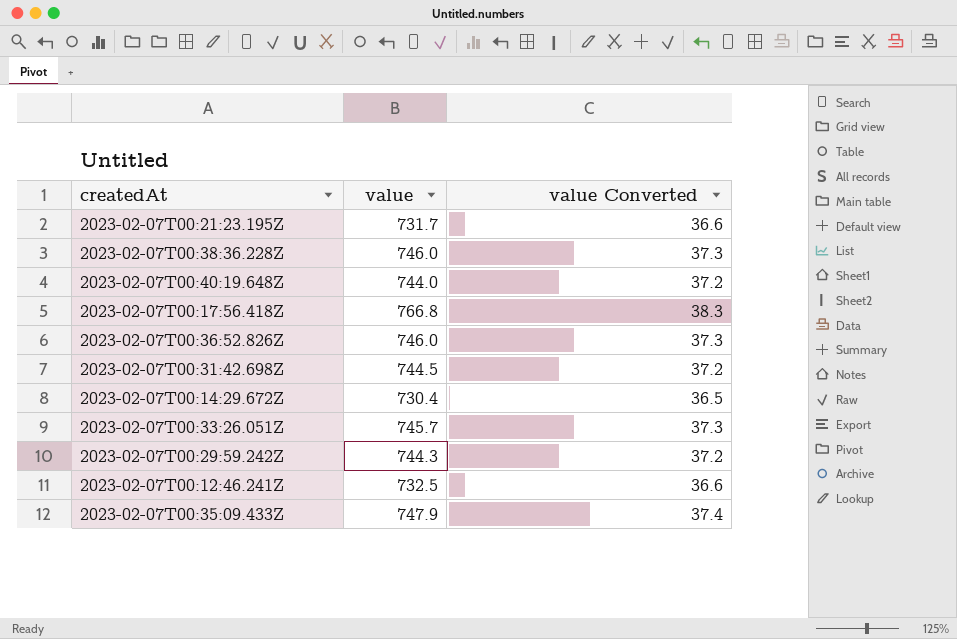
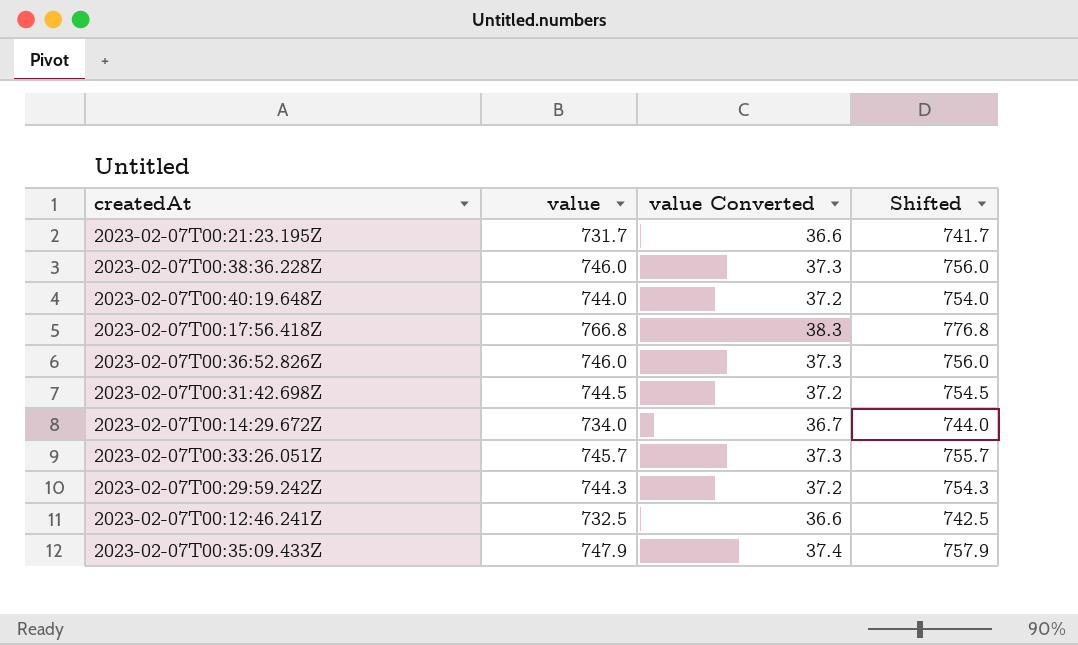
column Shifted | formula: none -> [value] + 10
2023-02-07T00:14:29.672Z | value: 730.4 -> 734.0
2023-02-07T00:14:29.672Z | value Converted: 36.5 -> 36.7

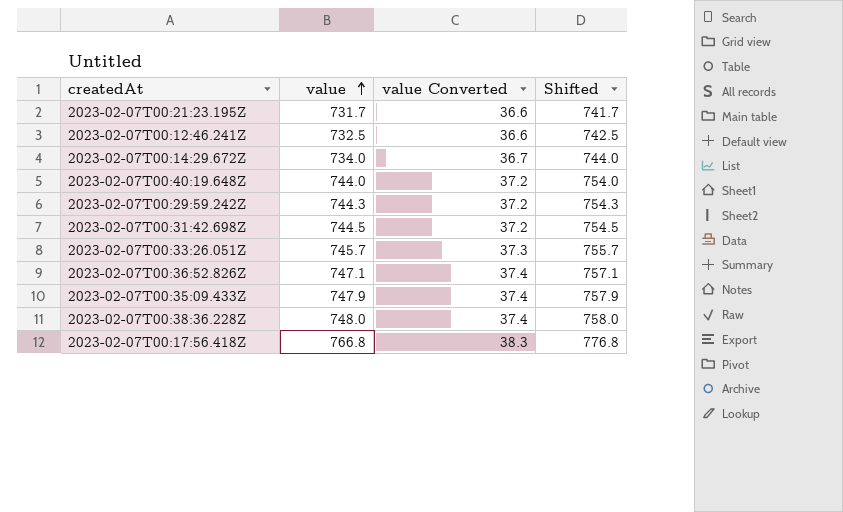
row order: none -> value ascending
2023-02-07T00:36:52.826Z | value: 746.0 -> 747.1
2023-02-07T00:36:52.826Z | value Converted: 37.3 -> 37.4
2023-02-07T00:36:52.826Z | Shifted: 756.0 -> 757.1
2023-02-07T00:38:36.228Z | value: 746.0 -> 748.0
2023-02-07T00:38:36.228Z | value Converted: 37.3 -> 37.4
2023-02-07T00:38:36.228Z | Shifted: 756.0 -> 758.0

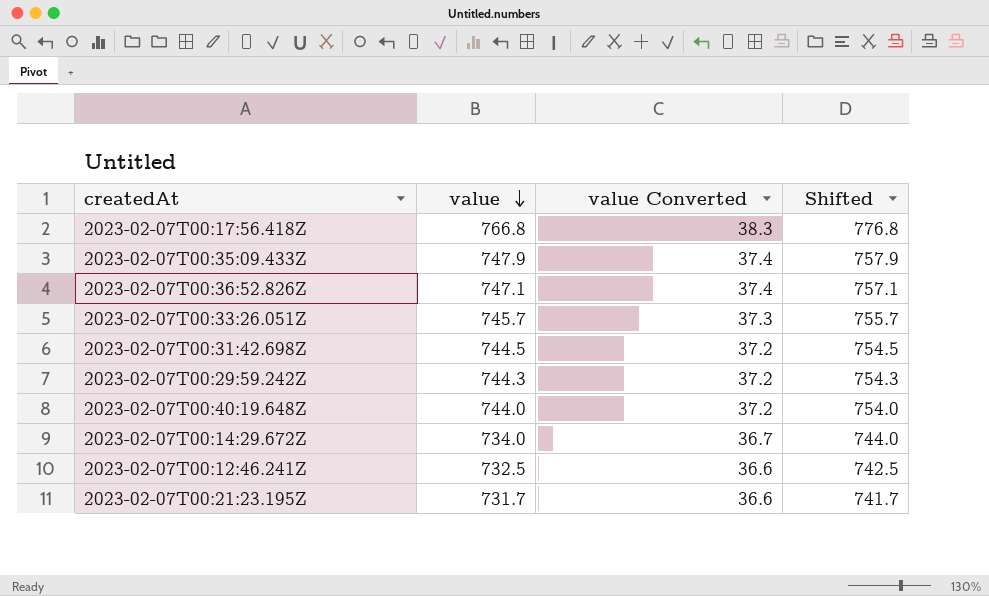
row order: value ascending -> value descending
row 2023-02-07T00:38:36.228Z: 748.0 | 37.4 | 758.0 -> none

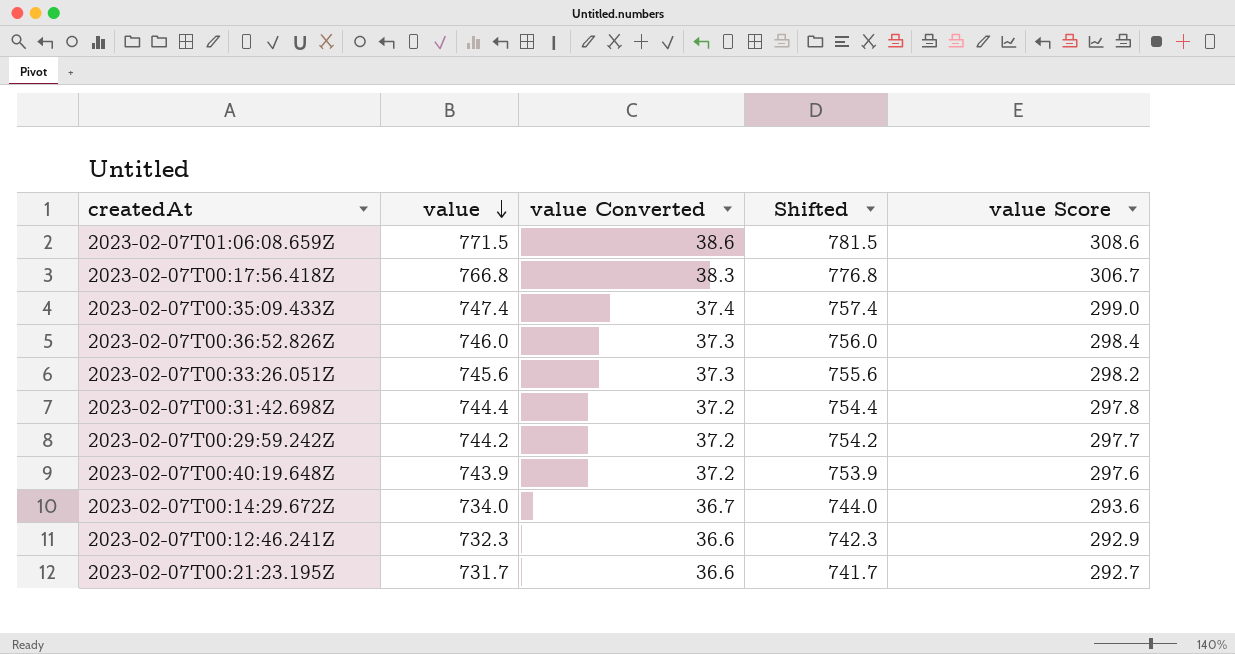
column value Score | formula: none -> [value] * 0.4
row 2023-02-07T01:06:08.659Z: none -> 771.5 | 38.6 | 781.5 | 308.6
2023-02-07T00:35:09.433Z | value: 747.9 -> 747.4
2023-02-07T00:35:09.433Z | Shifted: 757.9 -> 757.4
2023-02-07T00:36:52.826Z | value: 747.1 -> 746.0
2023-02-07T00:36:52.826Z | value Converted: 37.4 -> 37.3
2023-02-07T00:36:52.826Z | Shifted: 757.1 -> 756.0
2023-02-07T00:33:26.051Z | value: 745.7 -> 745.6
2023-02-07T00:33:26.051Z | Shifted: 755.7 -> 755.6
2023-02-07T00:31:42.698Z | value: 744.5 -> 744.4
2023-02-07T00:31:42.698Z | Shifted: 754.5 -> 754.4
2023-02-07T00:29:59.242Z | value: 744.3 -> 744.2
2023-02-07T00:29:59.242Z | Shifted: 754.3 -> 754.2
2023-02-07T00:40:19.648Z | value: 744.0 -> 743.9
2023-02-07T00:40:19.648Z | Shifted: 754.0 -> 753.9
2023-02-07T00:12:46.241Z | value: 732.5 -> 732.3
2023-02-07T00:12:46.241Z | Shifted: 742.5 -> 742.3

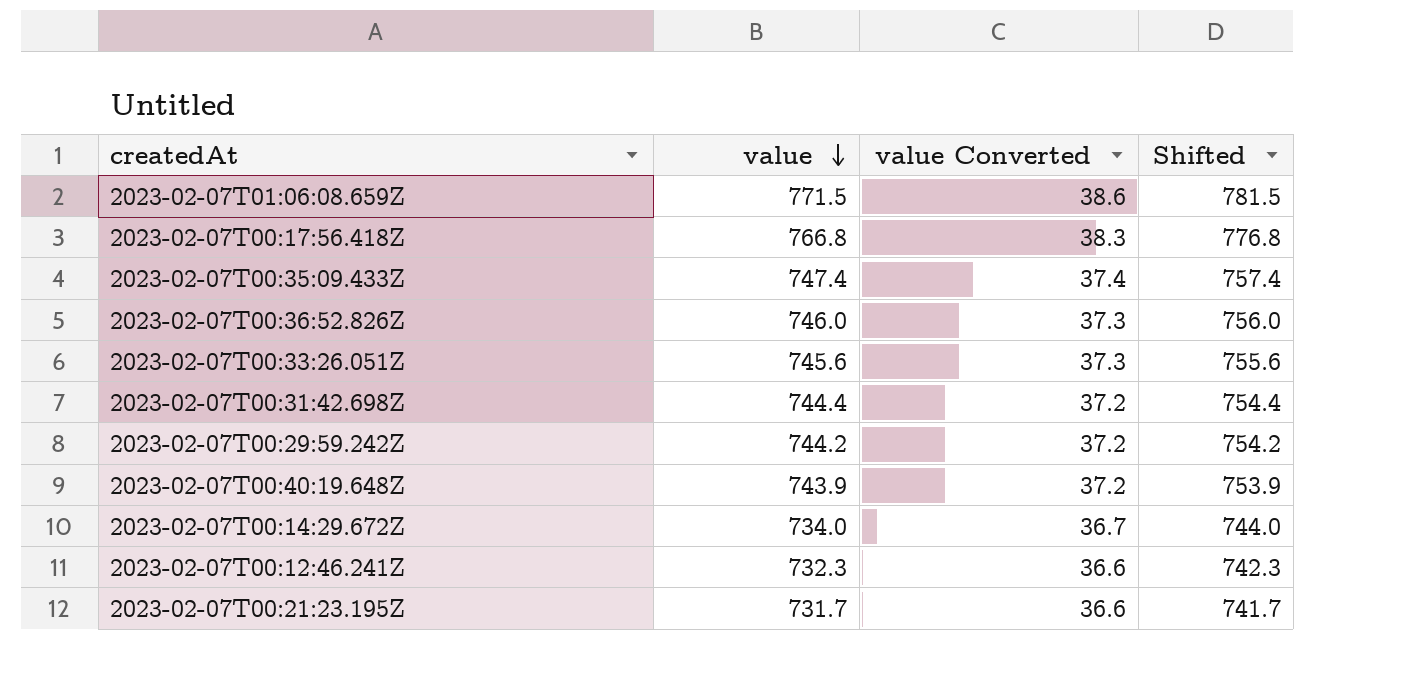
column value Score | formula: [value] * 0.4 -> none

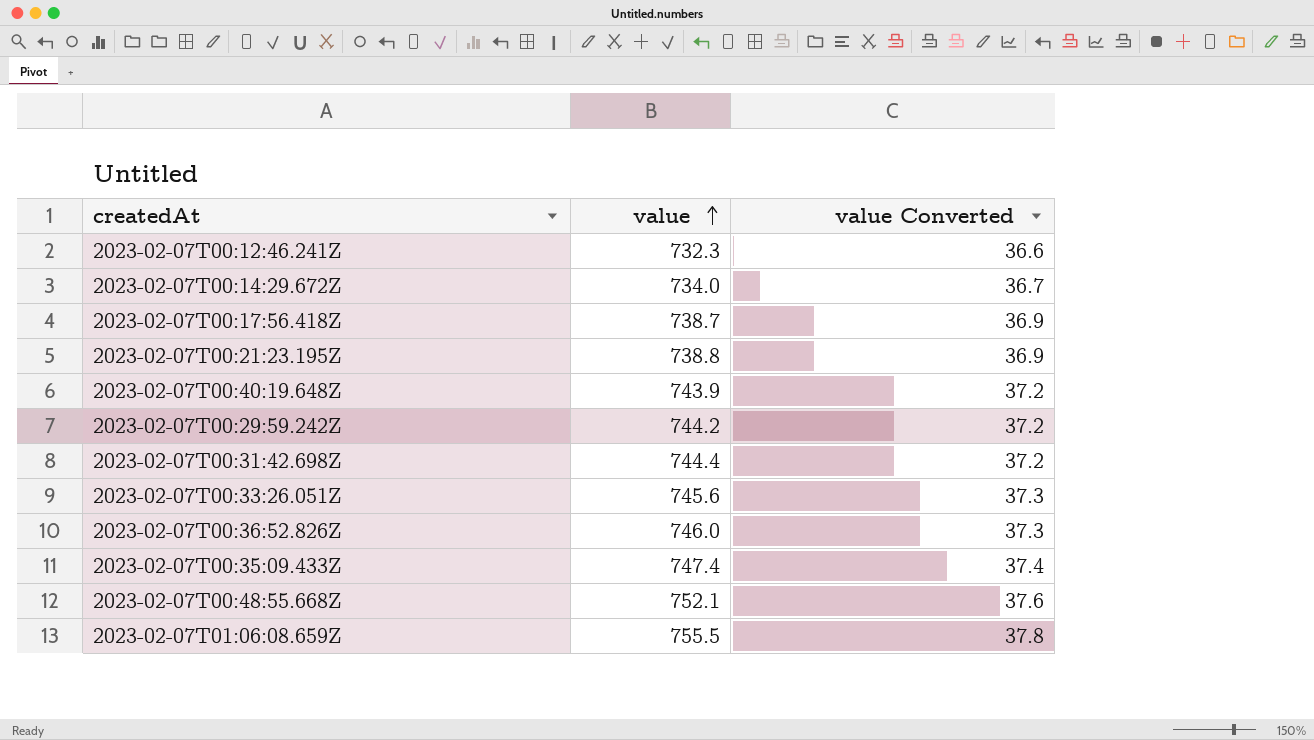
row order: value descending -> value ascending
column Shifted | formula: [value] + 10 -> none
2023-02-07T00:17:56.418Z | value: 766.8 -> 738.7
2023-02-07T00:17:56.418Z | value Converted: 38.3 -> 36.9
2023-02-07T00:21:23.195Z | value: 731.7 -> 738.8
2023-02-07T00:21:23.195Z | value Converted: 36.6 -> 36.9
row 2023-02-07T00:48:55.668Z: none -> 752.1 | 37.6
2023-02-07T01:06:08.659Z | value: 771.5 -> 755.5
2023-02-07T01:06:08.659Z | value Converted: 38.6 -> 37.8

